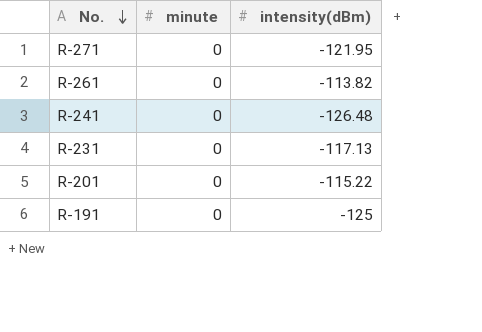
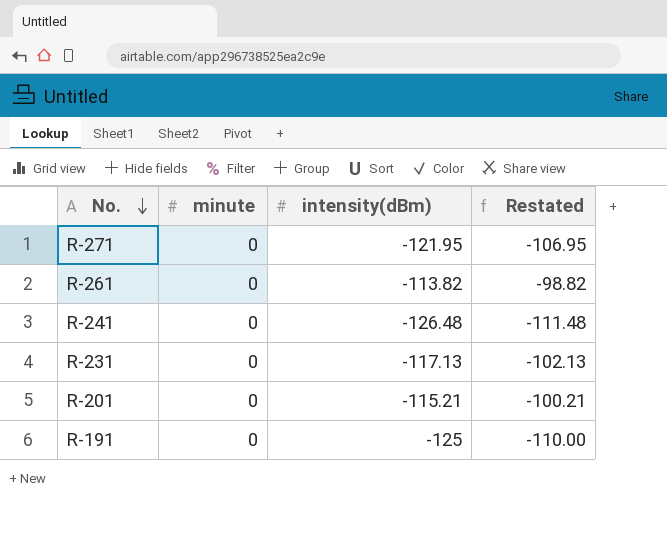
column Restated | formula: none -> [intensity(dBm)] + 15
R-201 | intensity(dBm): -115.22 -> -115.21

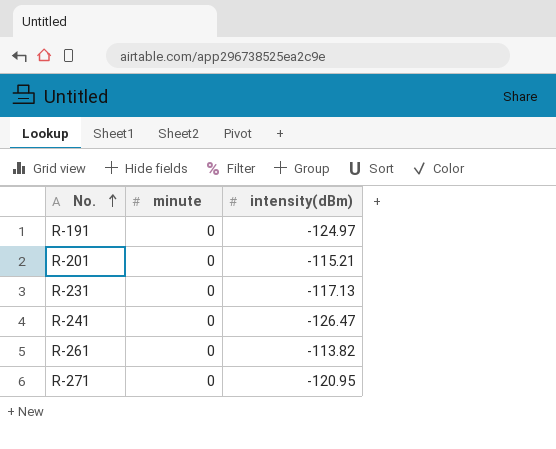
row order: No. descending -> No. ascending
column Restated | formula: [intensity(dBm)] + 15 -> none
R-191 | intensity(dBm): -125 -> -124.97
R-241 | intensity(dBm): -126.48 -> -126.47
R-271 | intensity(dBm): -121.95 -> -120.95

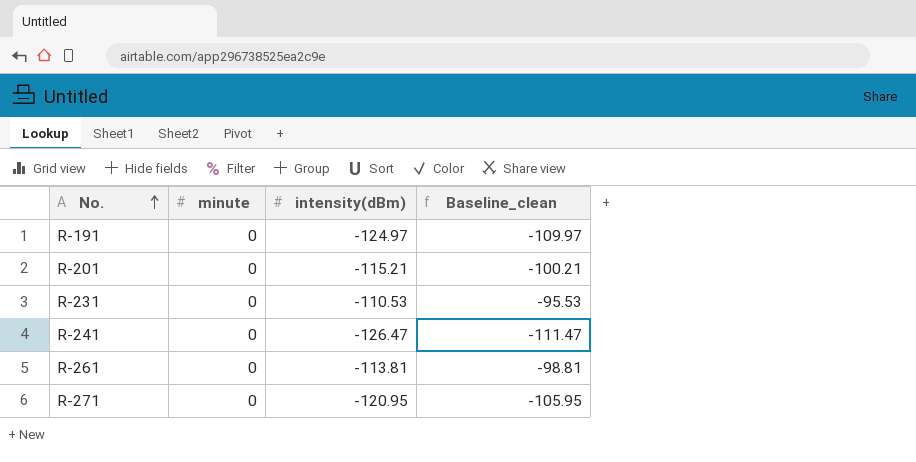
column Baseline_clean | formula: none -> [intensity(dBm)] + 15
R-231 | intensity(dBm): -117.13 -> -110.53
R-261 | intensity(dBm): -113.82 -> -113.81

